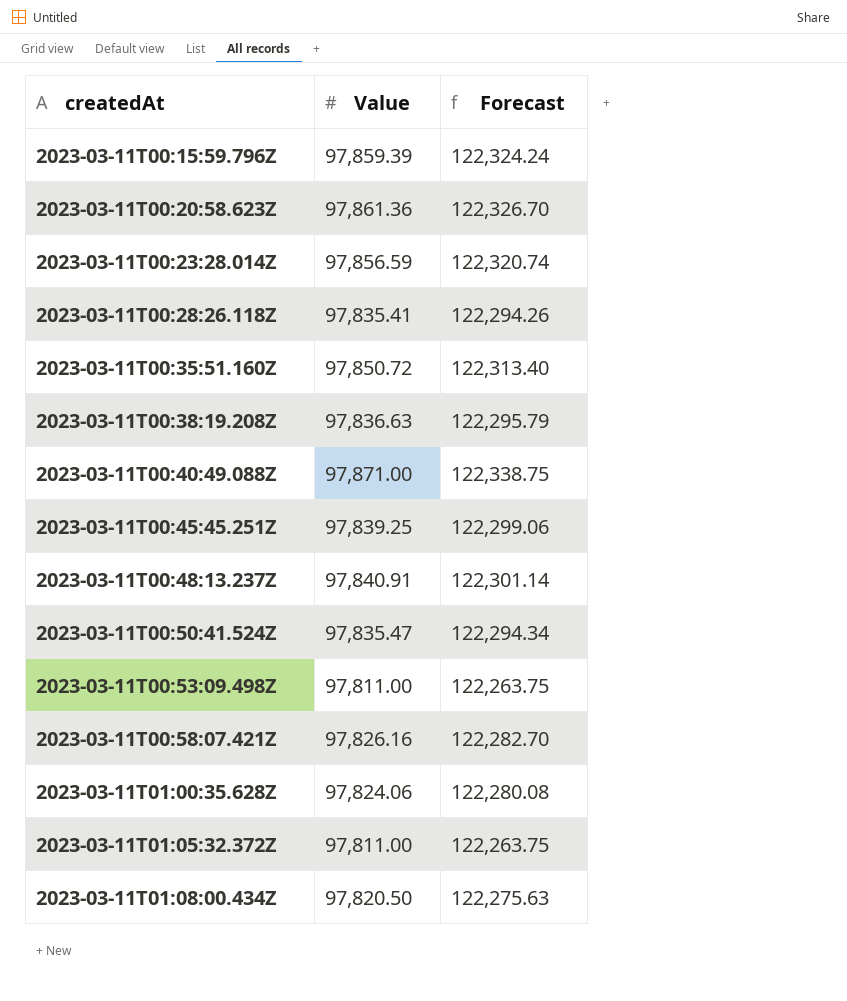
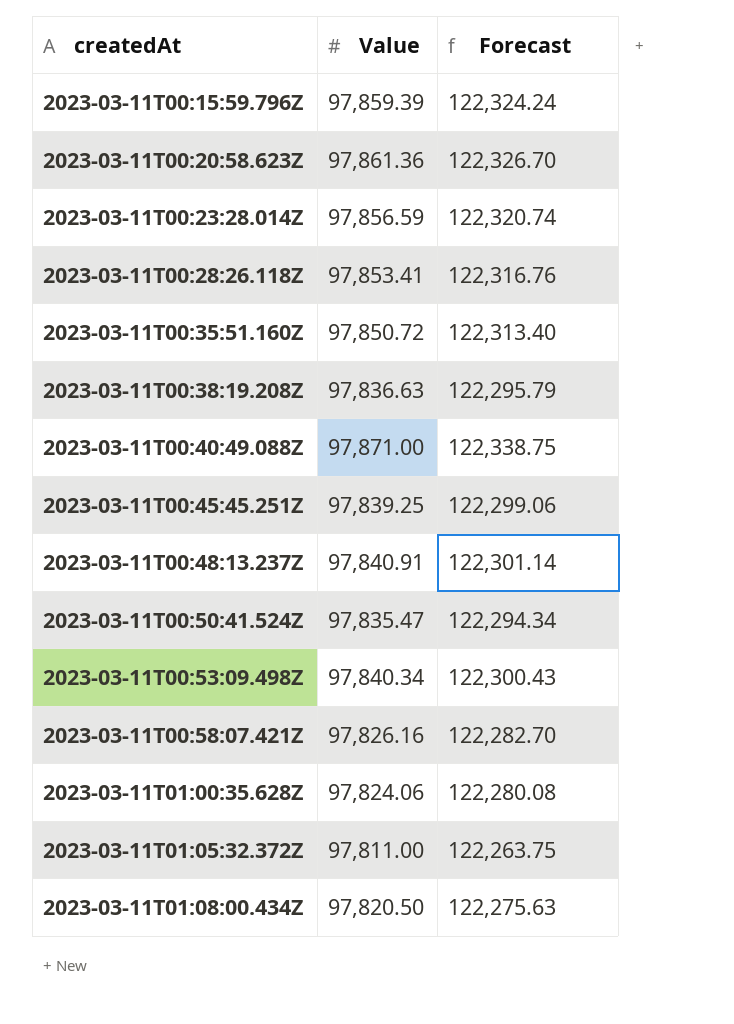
2023-03-11T00:28:26.118Z | Value: 97,835.41 -> 97,853.41
2023-03-11T00:28:26.118Z | Forecast: 122,294.26 -> 122,316.76
2023-03-11T00:53:09.498Z | Value: 97,811.00 -> 97,840.34
2023-03-11T00:53:09.498Z | Forecast: 122,263.75 -> 122,300.43

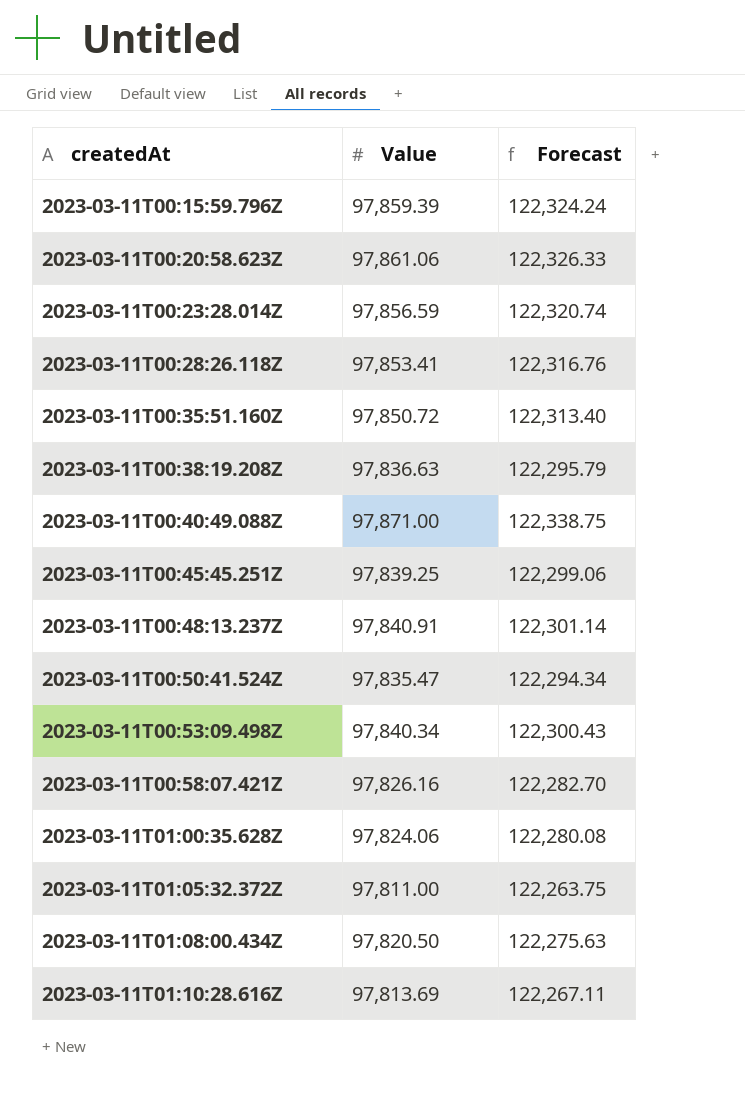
2023-03-11T00:20:58.623Z | Value: 97,861.36 -> 97,861.06
2023-03-11T00:20:58.623Z | Forecast: 122,326.70 -> 122,326.33
row 2023-03-11T01:10:28.616Z: none -> 97,813.69 | 122,267.11

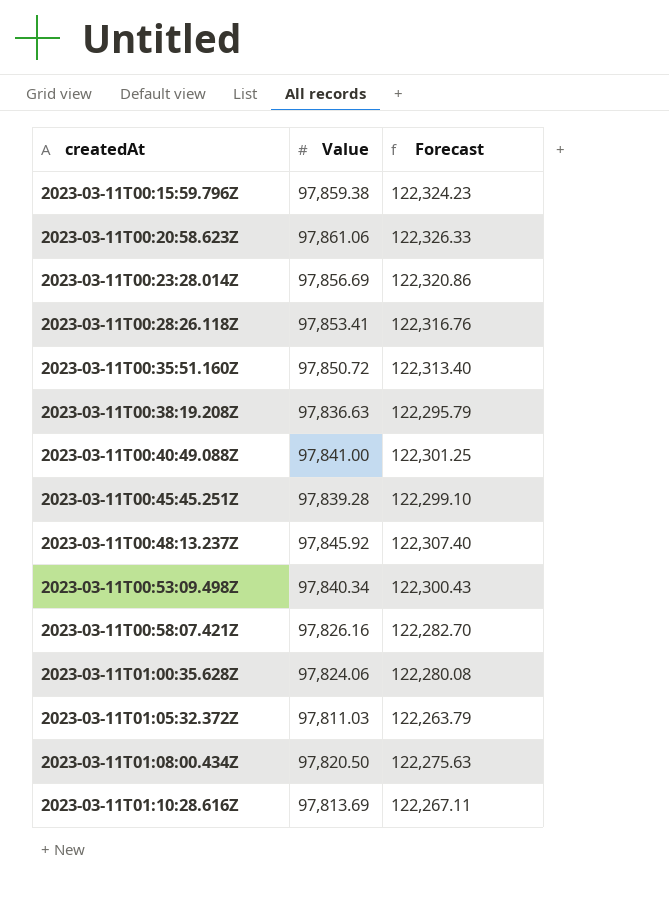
row 2023-03-11T00:50:41.524Z: 97,835.47 | 122,294.34 -> none
2023-03-11T00:15:59.796Z | Value: 97,859.39 -> 97,859.38
2023-03-11T00:15:59.796Z | Forecast: 122,324.24 -> 122,324.23
2023-03-11T00:23:28.014Z | Value: 97,856.59 -> 97,856.69
2023-03-11T00:23:28.014Z | Forecast: 122,320.74 -> 122,320.86
2023-03-11T00:40:49.088Z | Value: 97,871.00 -> 97,841.00
2023-03-11T00:40:49.088Z | Forecast: 122,338.75 -> 122,301.25
2023-03-11T00:45:45.251Z | Value: 97,839.25 -> 97,839.28
2023-03-11T00:45:45.251Z | Forecast: 122,299.06 -> 122,299.10
2023-03-11T00:48:13.237Z | Value: 97,840.91 -> 97,845.92
2023-03-11T00:48:13.237Z | Forecast: 122,301.14 -> 122,307.40
2023-03-11T01:05:32.372Z | Value: 97,811.00 -> 97,811.03
2023-03-11T01:05:32.372Z | Forecast: 122,263.75 -> 122,263.79

